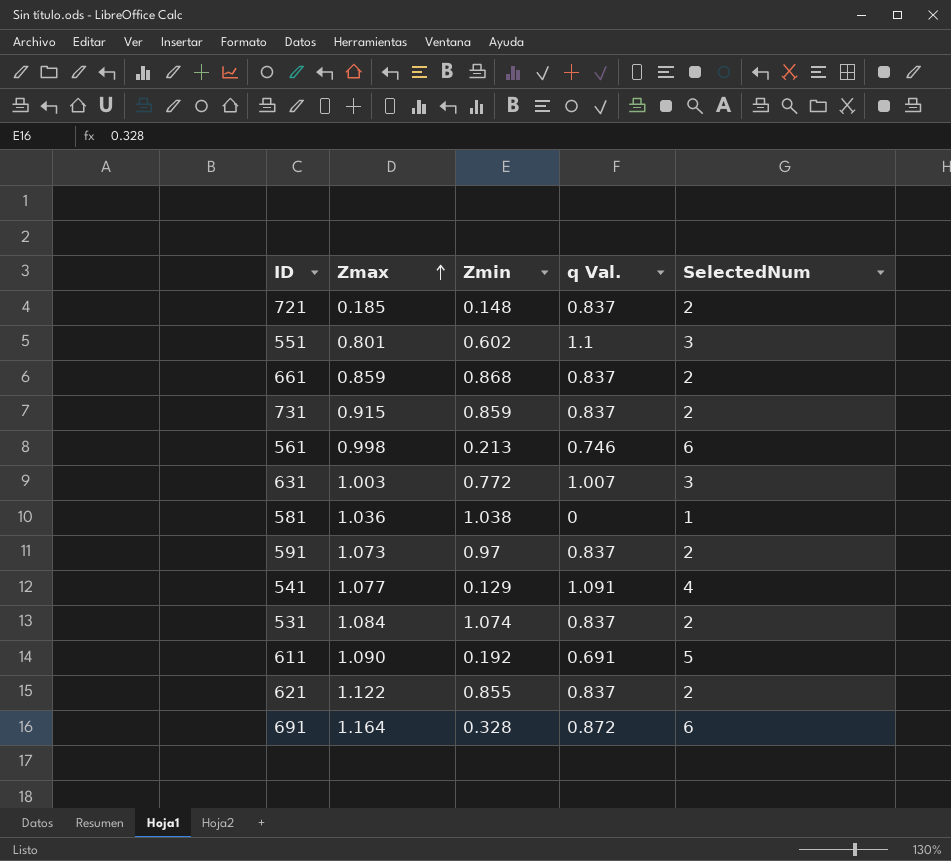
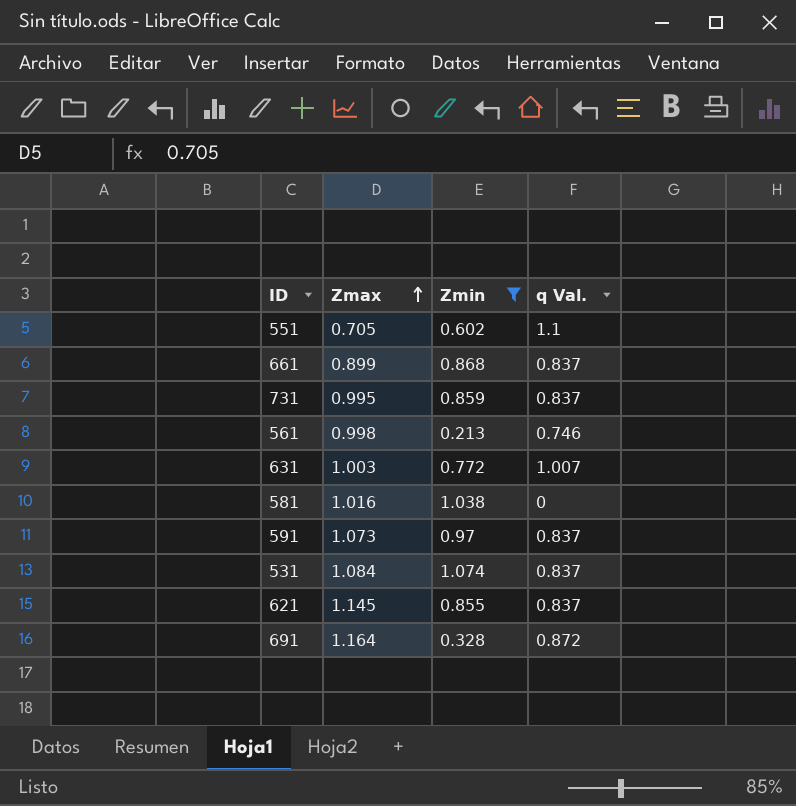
filter: none -> Zmin >= 0.213
column SelectedNum | position: 5 -> none
551 | Zmax: 0.801 -> 0.705
661 | Zmax: 0.859 -> 0.899
731 | Zmax: 0.915 -> 0.995
581 | Zmax: 1.036 -> 1.016
621 | Zmax: 1.122 -> 1.145

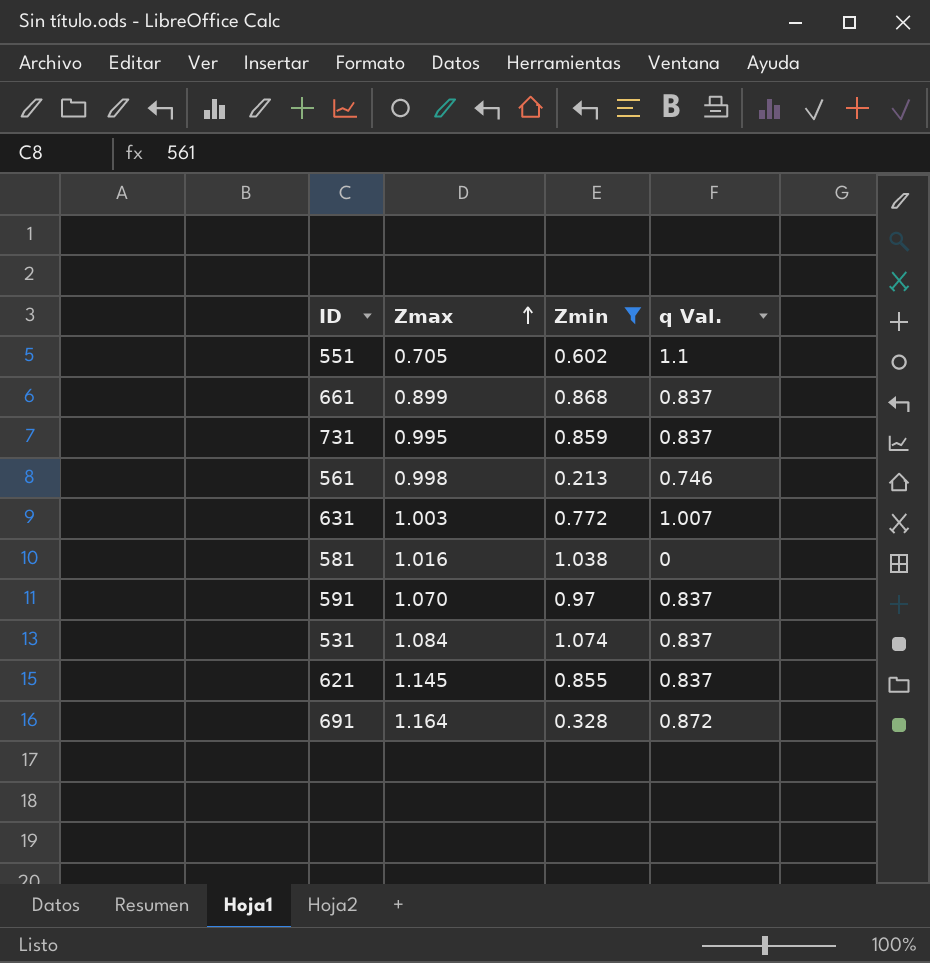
591 | Zmax: 1.073 -> 1.070

